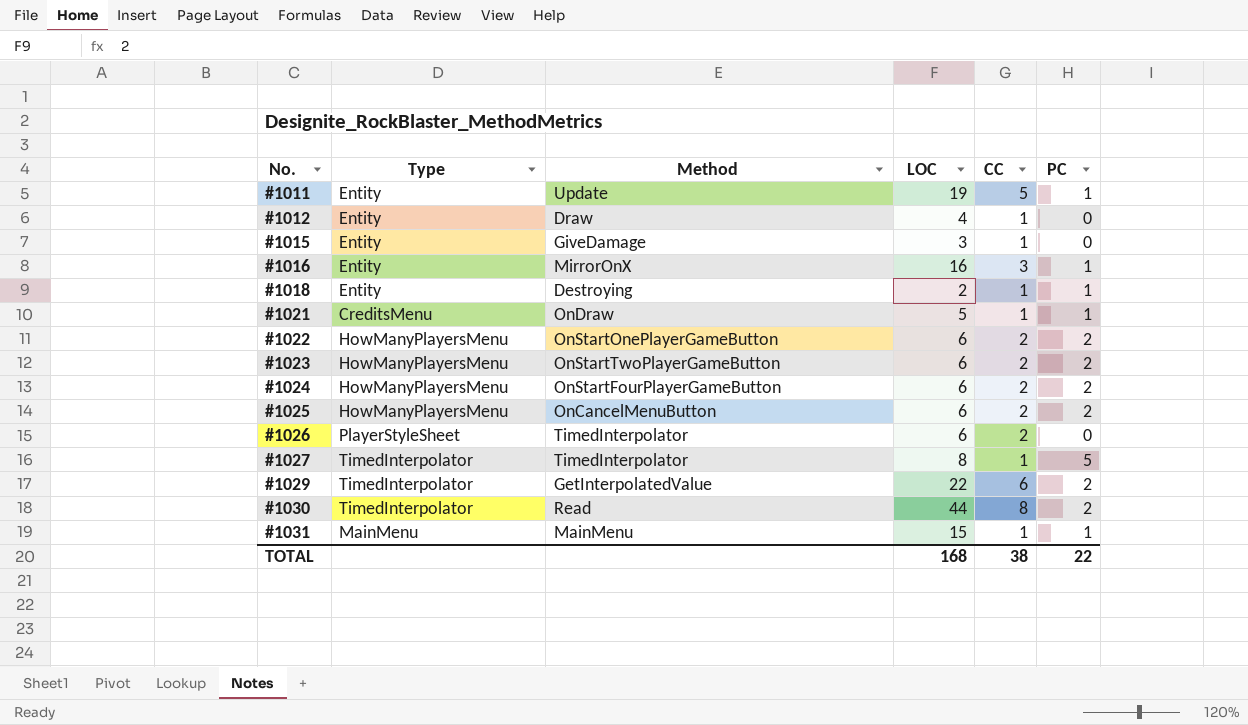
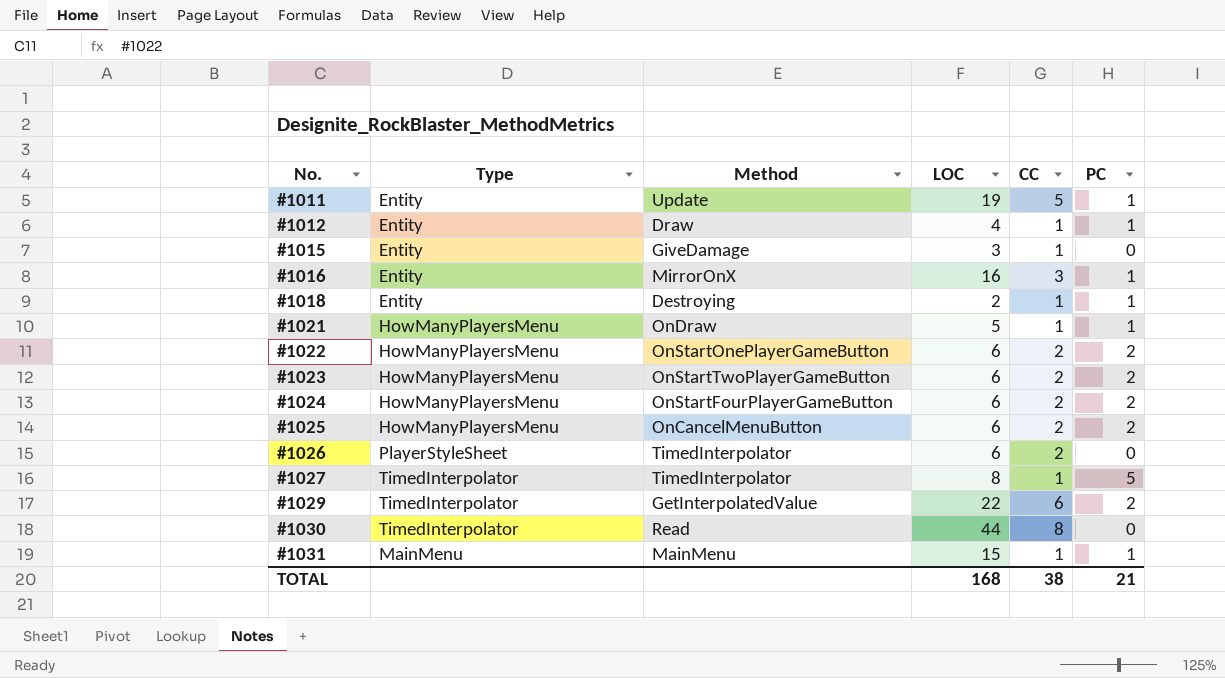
#1012 | PC: 0 -> 1
#1021 | Type: CreditsMenu -> HowManyPlayersMenu
#1030 | PC: 2 -> 0
TOTAL | PC: 22 -> 21

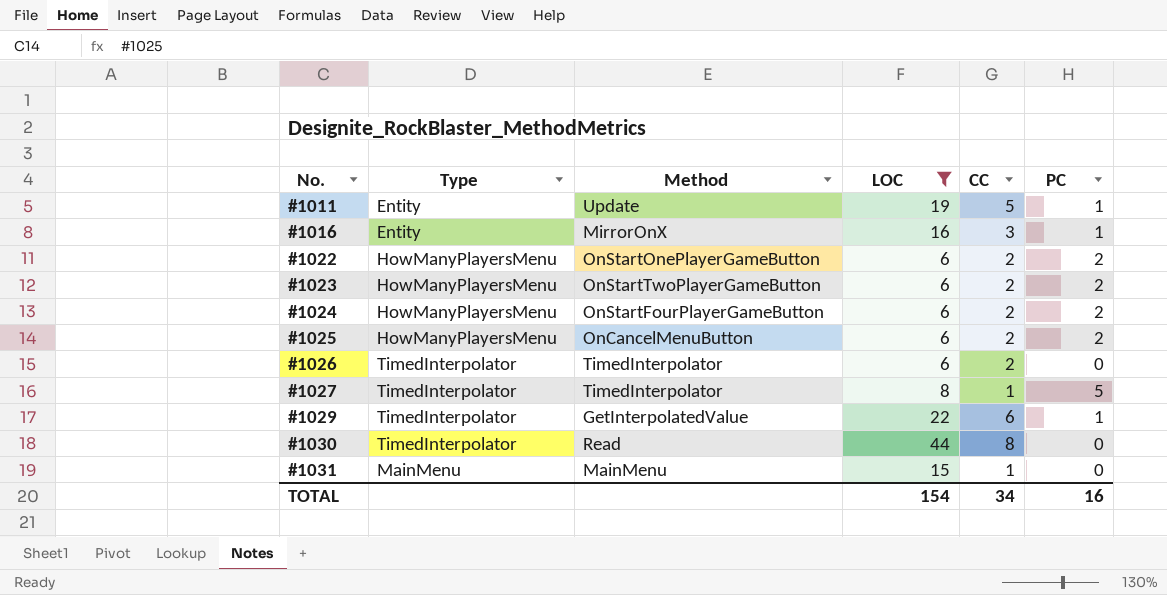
filter: none -> LOC >= 6
#1026 | Type: PlayerStyleSheet -> TimedInterpolator
#1029 | PC: 2 -> 1
#1031 | PC: 1 -> 0
TOTAL | LOC: 168 -> 154
TOTAL | CC: 38 -> 34
TOTAL | PC: 21 -> 16

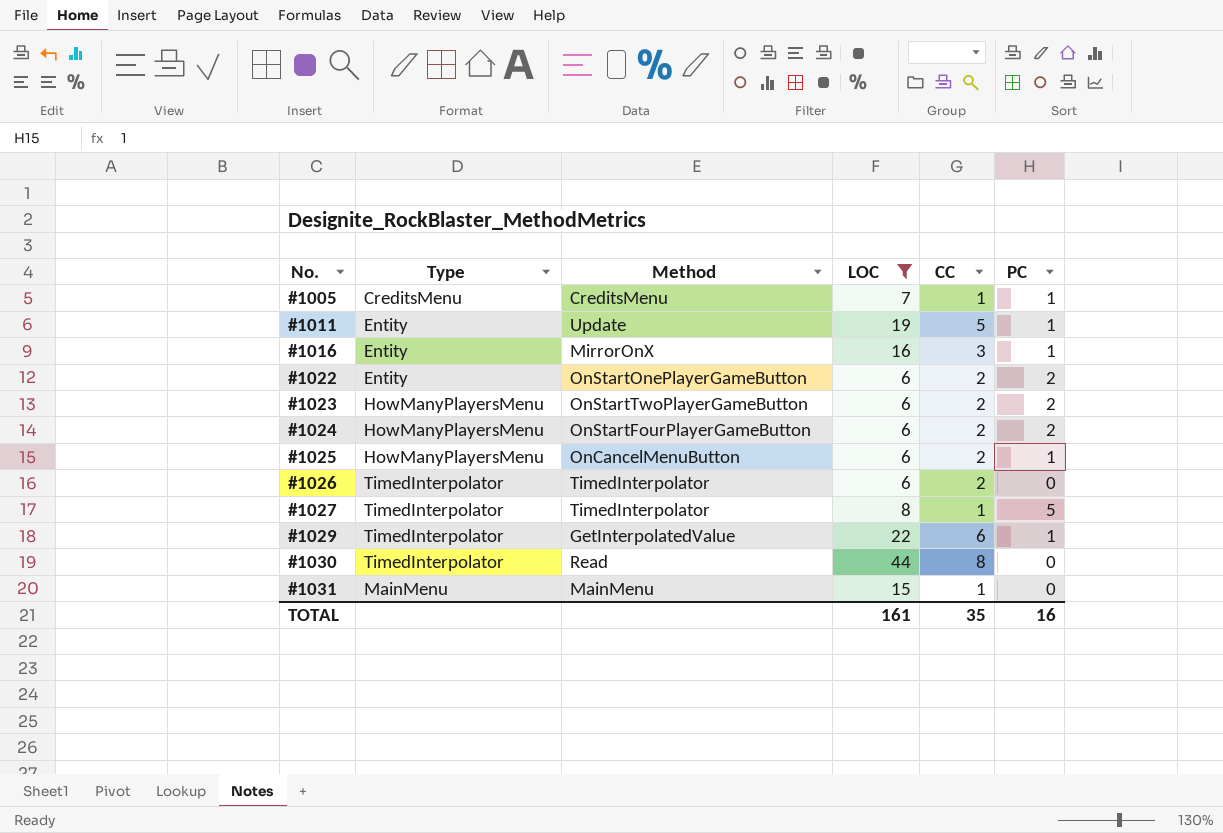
row #1005: none -> CreditsMenu | CreditsMenu | 7 | 1 | 1
#1022 | Type: HowManyPlayersMenu -> Entity
#1025 | PC: 2 -> 1
TOTAL | LOC: 154 -> 161
TOTAL | CC: 34 -> 35

